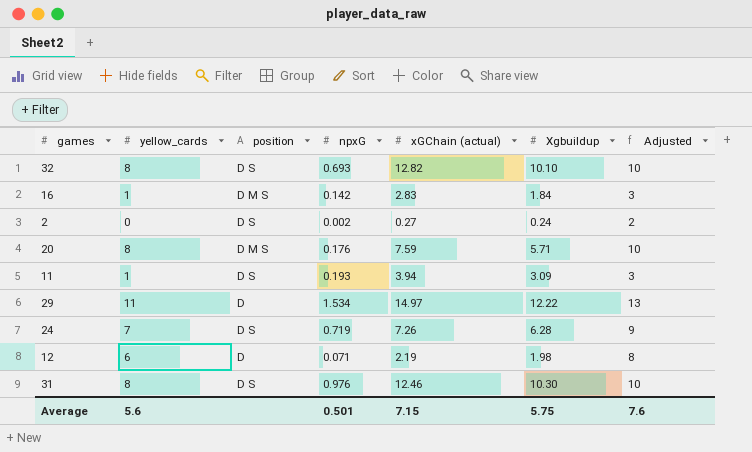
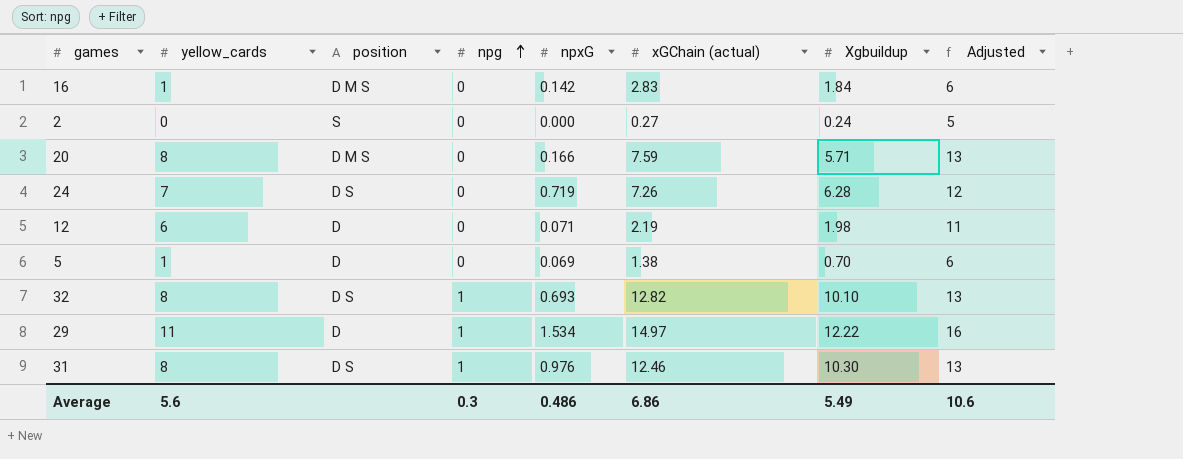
row order: none -> npg ascending
column npg | position: none -> 4
column Adjusted | formula: [yellow_cards] + 2 -> [yellow_cards] + 5
row 11: 1 | D S | 0.193 | 3.94 | 3.09 | 3 -> none
2 | position: D S -> S
2 | npxG: 0.002 -> 0.000
20 | npxG: 0.176 -> 0.166
row 5: none -> 1 | D | 0 | 0.069 | 1.38 | 0.70 | 6
Average | npxG: 0.501 -> 0.486
Average | xGChain (actual): 7.15 -> 6.86
Average | Xgbuildup: 5.75 -> 5.49
Average | Adjusted: 7.6 -> 10.6

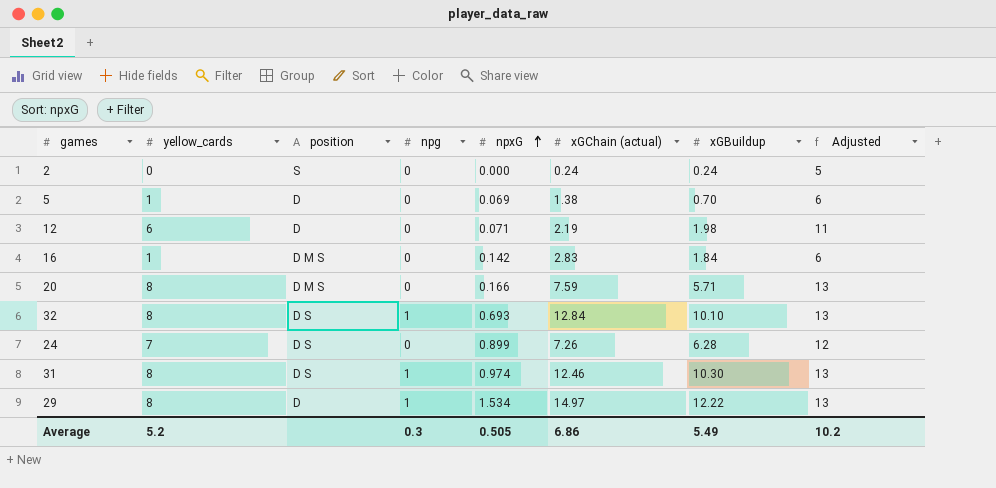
row order: npg ascending -> npxG ascending
column name: Xgbuildup -> xGBuildup
2 | xGChain (actual): 0.27 -> 0.24
32 | xGChain (actual): 12.82 -> 12.84
24 | npxG: 0.719 -> 0.899
31 | npxG: 0.976 -> 0.974
29 | yellow_cards: 11 -> 8
29 | Adjusted: 16 -> 13
Average | yellow_cards: 5.6 -> 5.2
Average | npxG: 0.486 -> 0.505
Average | Adjusted: 10.6 -> 10.2

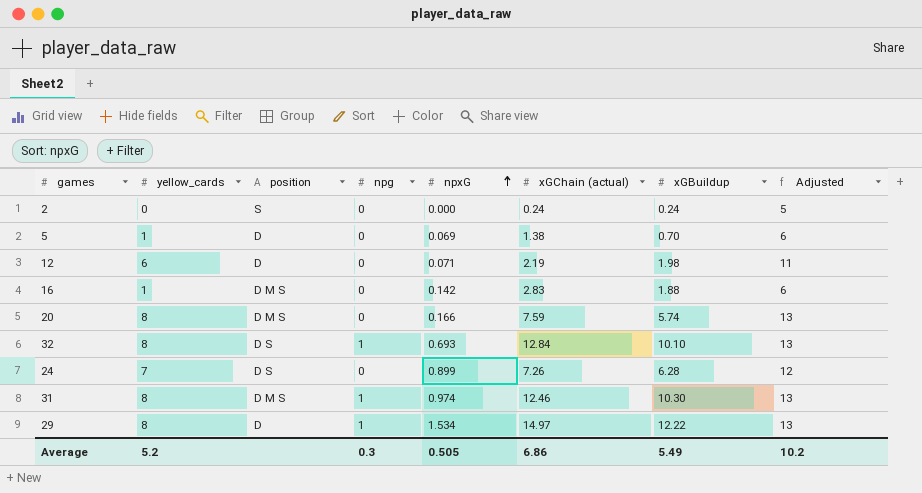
16 | xGBuildup: 1.84 -> 1.88
20 | xGBuildup: 5.71 -> 5.74
31 | position: D S -> D M S

